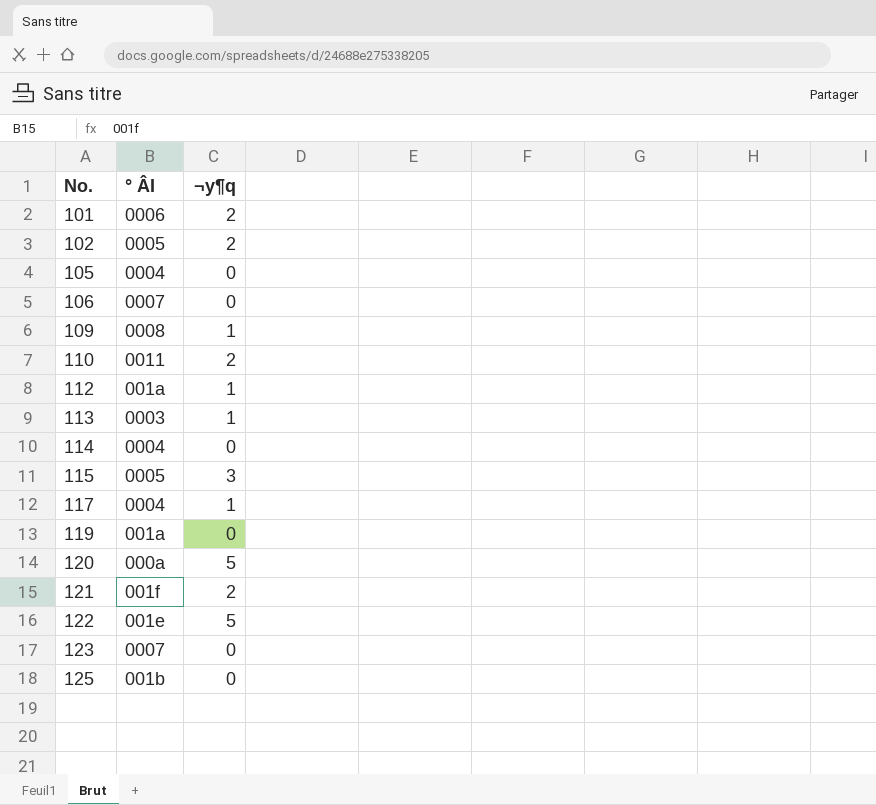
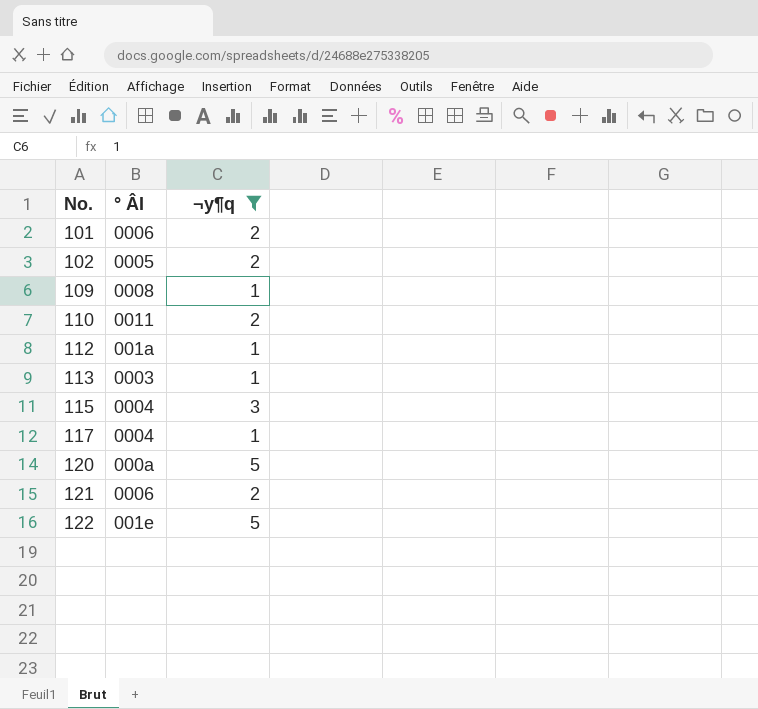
filter: none -> ¬y¶q != 0
115 | ° ÂI: 0005 -> 0004
121 | ° ÂI: 001f -> 0006

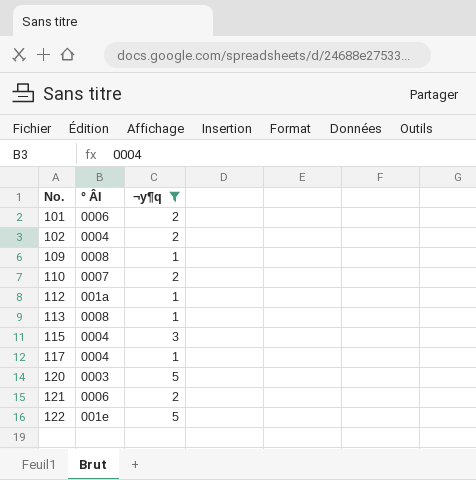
102 | ° ÂI: 0005 -> 0004
110 | ° ÂI: 0011 -> 0007
113 | ° ÂI: 0003 -> 0008
120 | ° ÂI: 000a -> 0003

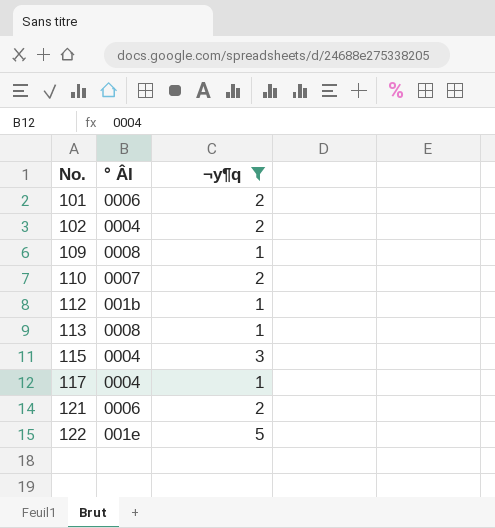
row 120: 0003 | 5 -> none
112 | ° ÂI: 001a -> 001b

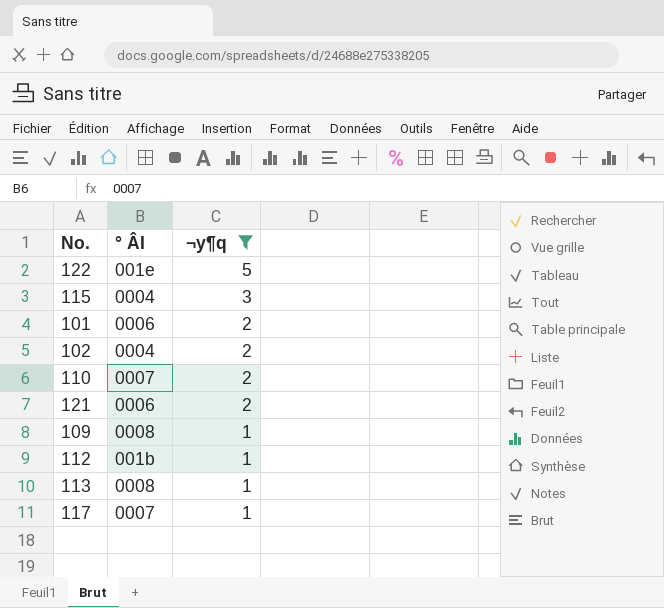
row order: No. ascending -> ¬y¶q descending
117 | ° ÂI: 0004 -> 0007

